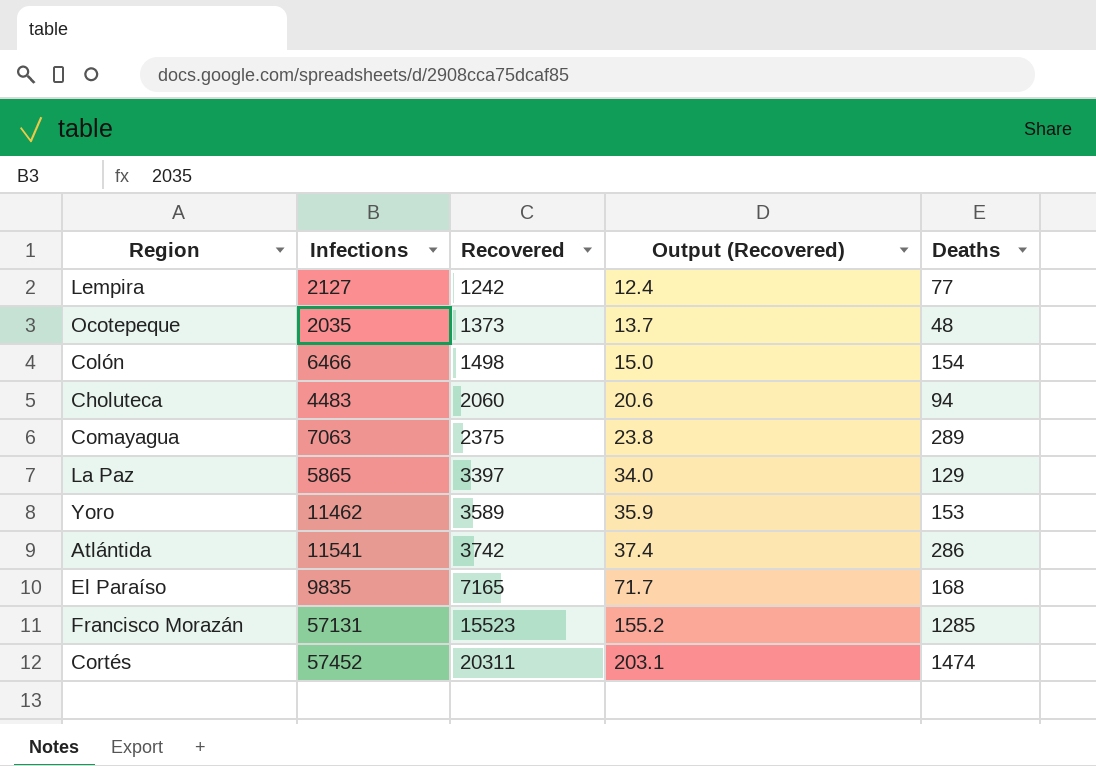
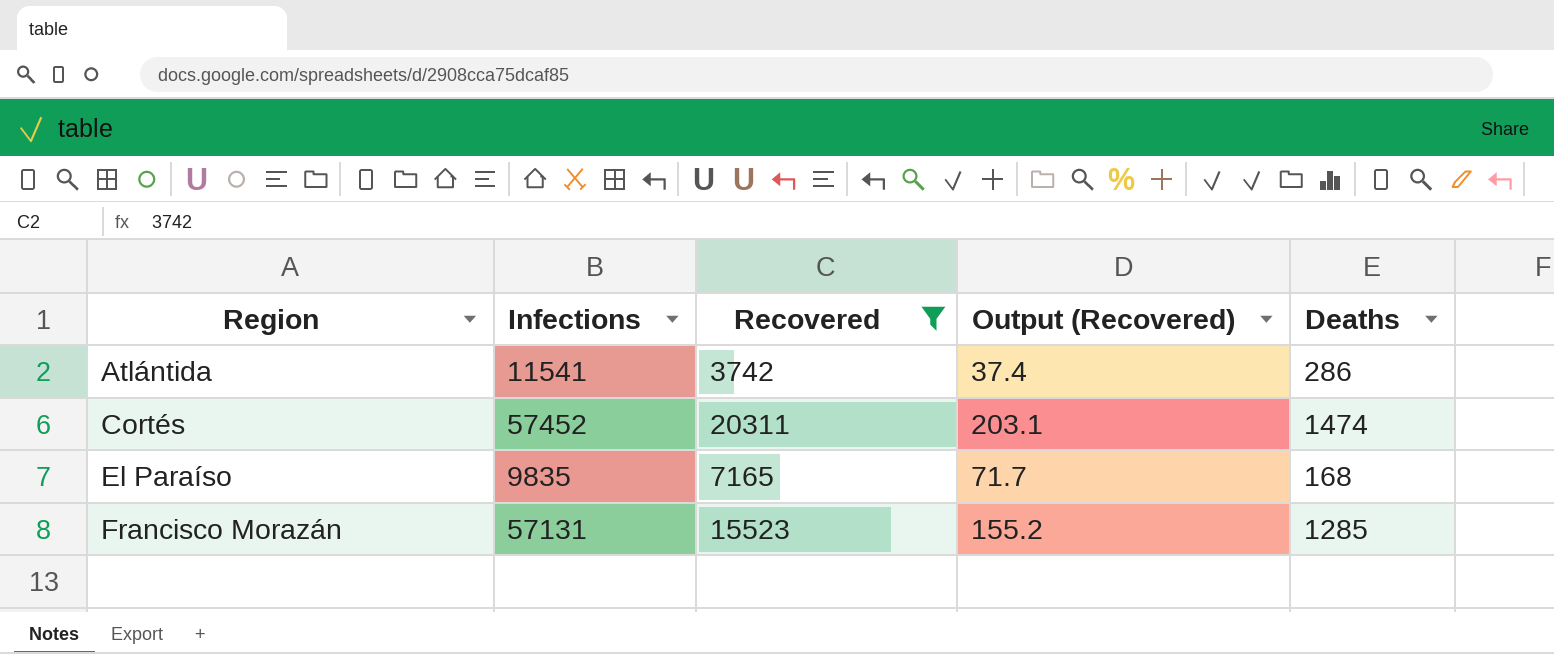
filter: none -> Recovered >= 3742
row order: Recovered ascending -> Region ascending

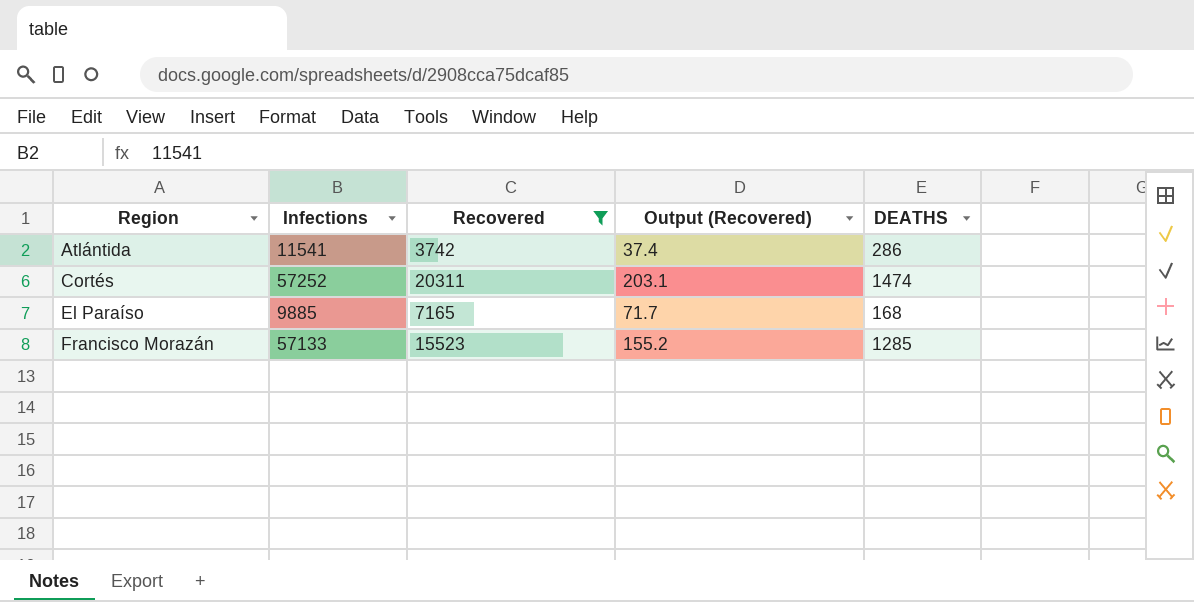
column name: Deaths -> DEATHS
Cortés | Infections: 57452 -> 57252
El Paraíso | Infections: 9835 -> 9885
Francisco Morazán | Infections: 57131 -> 57133

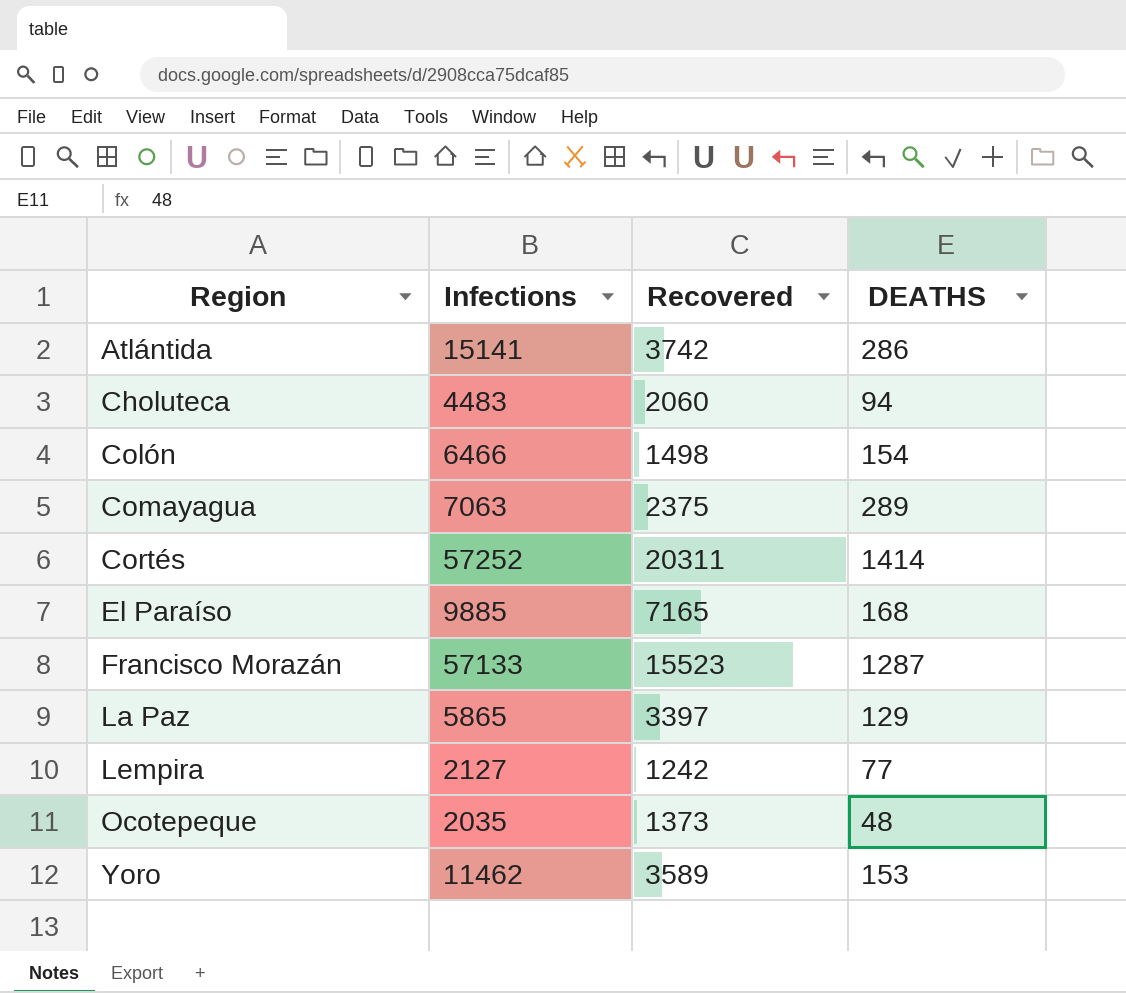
filter: Recovered >= 3742 -> none
column Output (Recovered) | formula: [Recovered] * 0.01 -> none
Atlántida | Infections: 11541 -> 15141
Cortés | DEATHS: 1474 -> 1414
Francisco Morazán | DEATHS: 1285 -> 1287

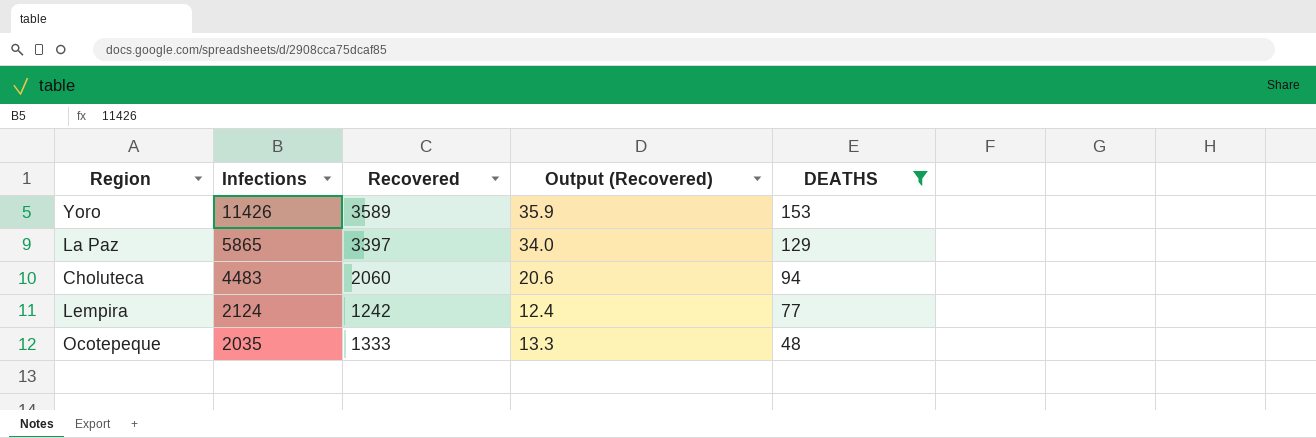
filter: none -> DEATHS <= 153
row order: Region ascending -> Infections descending
column Output (Recovered) | formula: none -> [Recovered] * 0.01
Yoro | Infections: 11462 -> 11426
Lempira | Infections: 2127 -> 2124
Ocotepeque | Recovered: 1373 -> 1333

